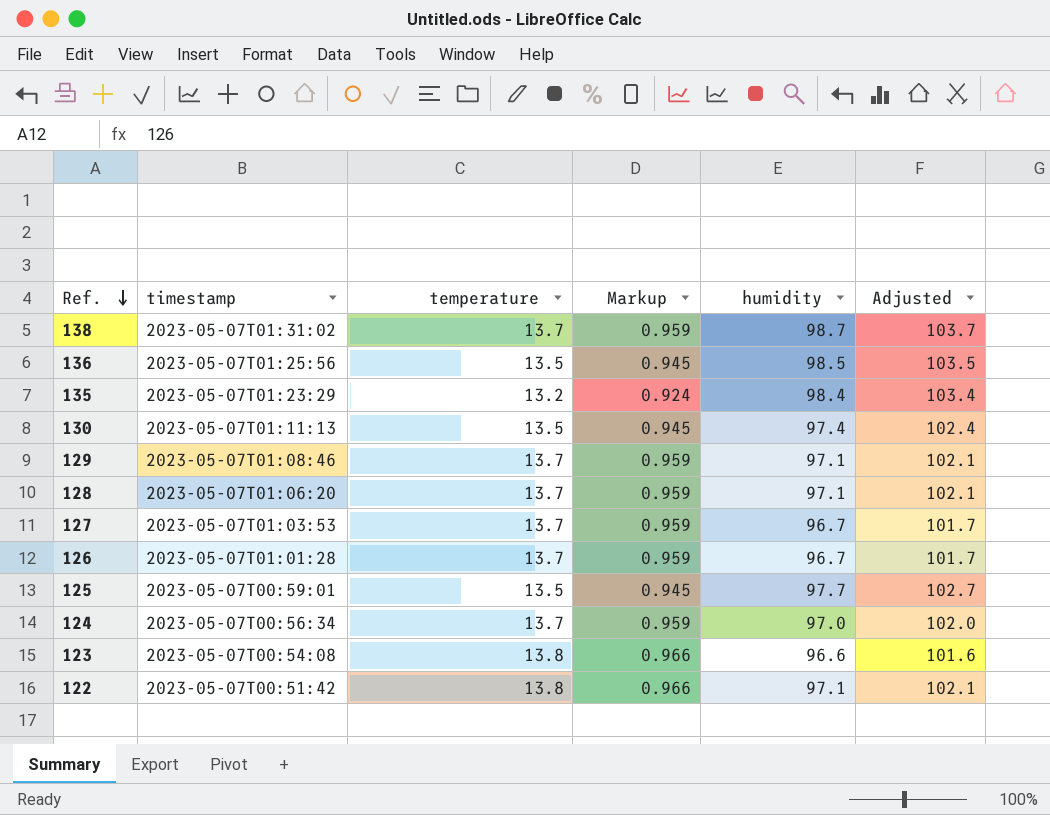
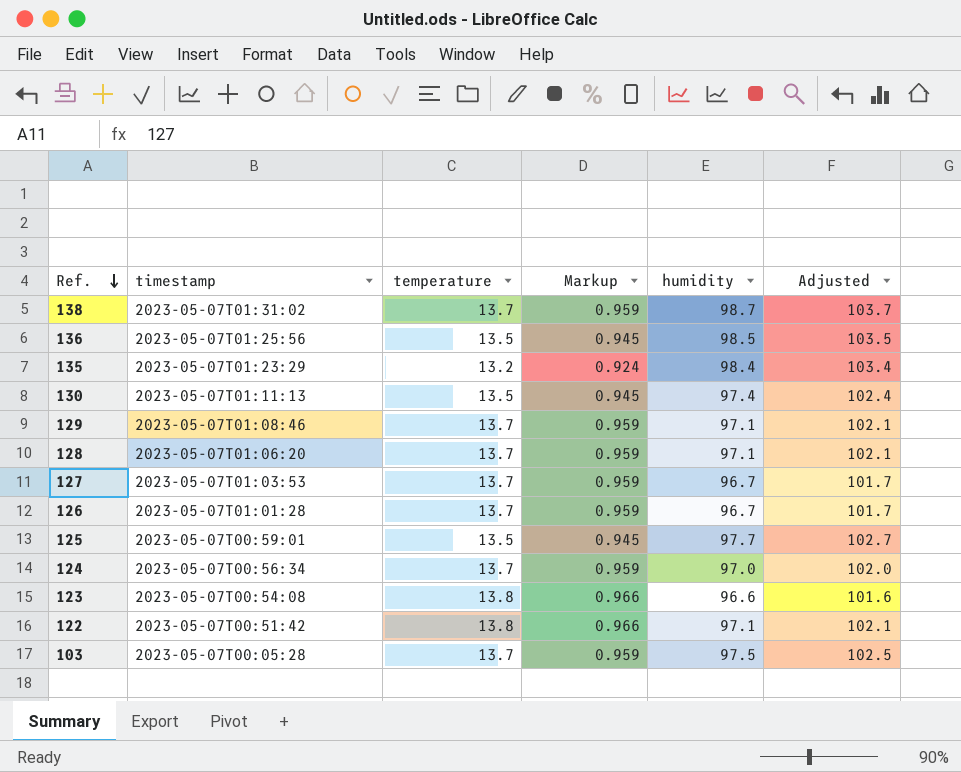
row 103: none -> 2023-05-07T00:05:28 | 13.7 | 0.959 | 97.5 | 102.5

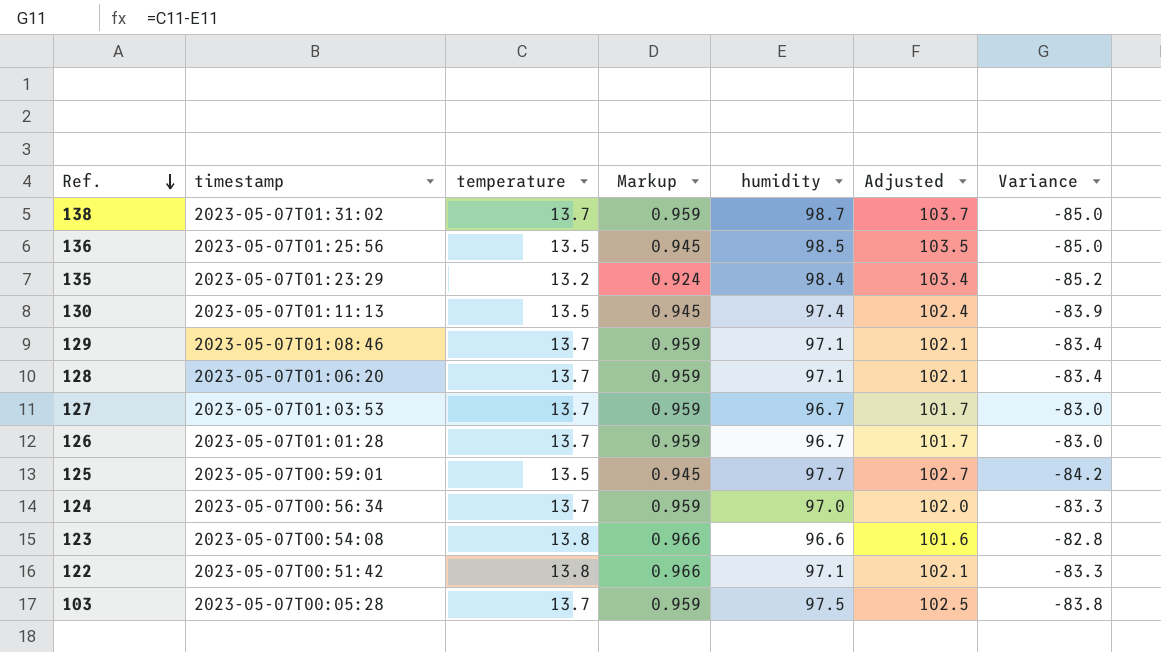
column Variance | formula: none -> [temperature] - [humidity]

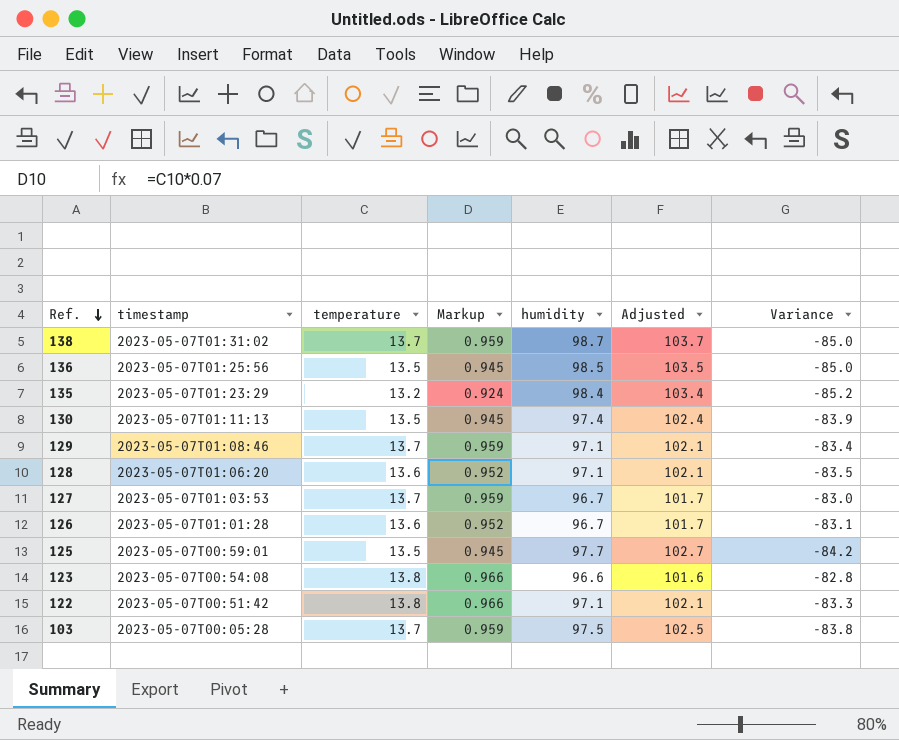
row 124: 2023-05-07T00:56:34 | 13.7 | 0.959 | 97.0 | 102.0 | -83.3 -> none
128 | temperature: 13.7 -> 13.6
128 | Markup: 0.959 -> 0.952
128 | Variance: -83.4 -> -83.5
126 | temperature: 13.7 -> 13.6
126 | Markup: 0.959 -> 0.952
126 | Variance: -83.0 -> -83.1

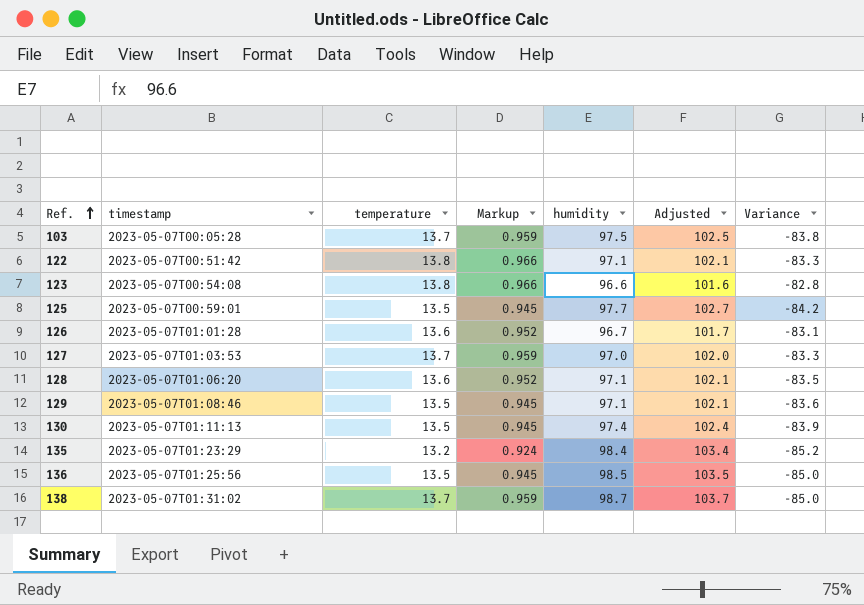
row order: Ref. descending -> Ref. ascending
127 | humidity: 96.7 -> 97.0
127 | Adjusted: 101.7 -> 102.0
127 | Variance: -83.0 -> -83.3
129 | temperature: 13.7 -> 13.5
129 | Markup: 0.959 -> 0.945
129 | Variance: -83.4 -> -83.6

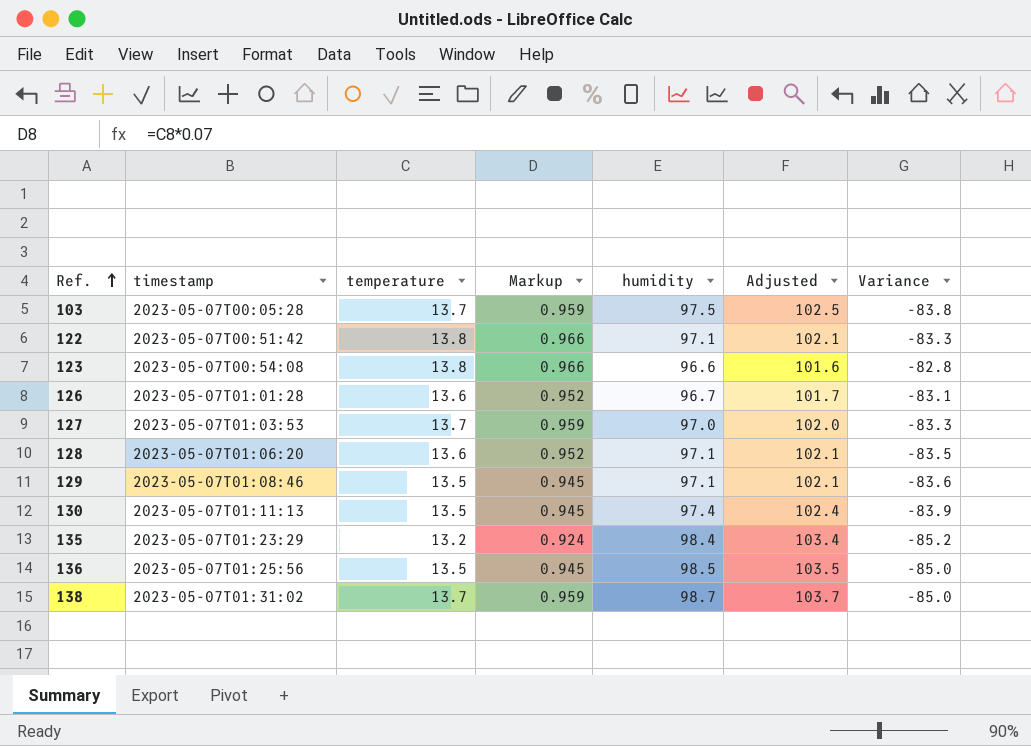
row 125: 2023-05-07T00:59:01 | 13.5 | 0.945 | 97.7 | 102.7 | -84.2 -> none

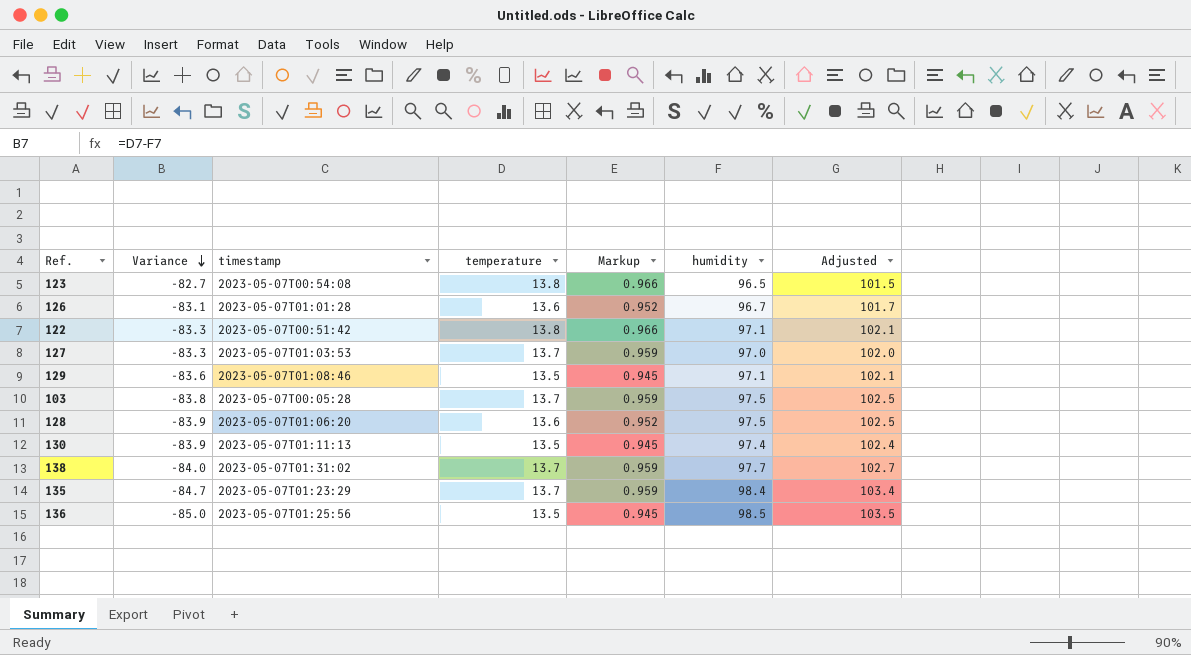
row order: Ref. ascending -> Variance descending
column Variance | position: 7 -> 2
123 | Variance: -82.8 -> -82.7
123 | humidity: 96.6 -> 96.5
123 | Adjusted: 101.6 -> 101.5
128 | Variance: -83.5 -> -83.9
128 | humidity: 97.1 -> 97.5
128 | Adjusted: 102.1 -> 102.5
138 | Variance: -85.0 -> -84.0
138 | humidity: 98.7 -> 97.7
138 | Adjusted: 103.7 -> 102.7
135 | Variance: -85.2 -> -84.7
135 | temperature: 13.2 -> 13.7
135 | Markup: 0.924 -> 0.959

